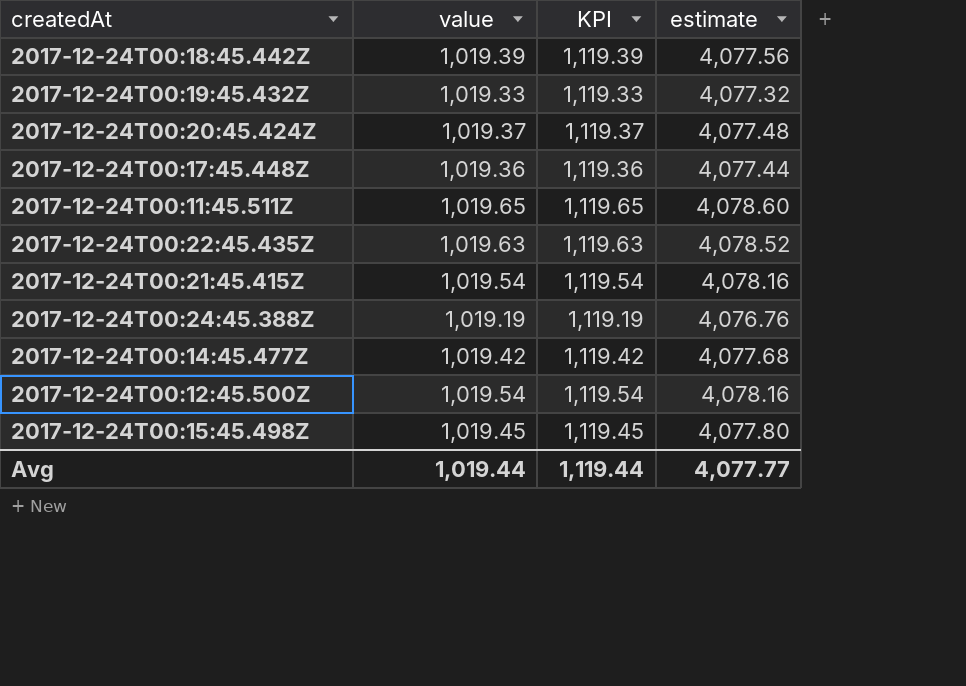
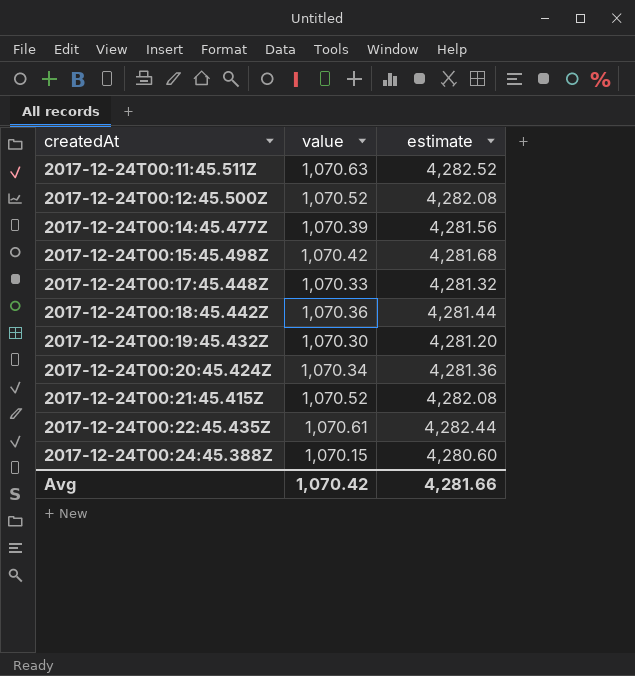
row order: none -> createdAt ascending
column KPI | formula: [value] + 100 -> none
2017-12-24T00:11:45.511Z | value: 1,019.65 -> 1,070.63
2017-12-24T00:11:45.511Z | estimate: 4,078.60 -> 4,282.52
2017-12-24T00:12:45.500Z | value: 1,019.54 -> 1,070.52
2017-12-24T00:12:45.500Z | estimate: 4,078.16 -> 4,282.08
2017-12-24T00:14:45.477Z | value: 1,019.42 -> 1,070.39
2017-12-24T00:14:45.477Z | estimate: 4,077.68 -> 4,281.56
2017-12-24T00:15:45.498Z | value: 1,019.45 -> 1,070.42
2017-12-24T00:15:45.498Z | estimate: 4,077.80 -> 4,281.68
2017-12-24T00:17:45.448Z | value: 1,019.36 -> 1,070.33
2017-12-24T00:17:45.448Z | estimate: 4,077.44 -> 4,281.32
2017-12-24T00:18:45.442Z | value: 1,019.39 -> 1,070.36
2017-12-24T00:18:45.442Z | estimate: 4,077.56 -> 4,281.44
2017-12-24T00:19:45.432Z | value: 1,019.33 -> 1,070.30
2017-12-24T00:19:45.432Z | estimate: 4,077.32 -> 4,281.20
2017-12-24T00:20:45.424Z | value: 1,019.37 -> 1,070.34
2017-12-24T00:20:45.424Z | estimate: 4,077.48 -> 4,281.36
2017-12-24T00:21:45.415Z | value: 1,019.54 -> 1,070.52
2017-12-24T00:21:45.415Z | estimate: 4,078.16 -> 4,282.08
2017-12-24T00:22:45.435Z | value: 1,019.63 -> 1,070.61
2017-12-24T00:22:45.435Z | estimate: 4,078.52 -> 4,282.44
2017-12-24T00:24:45.388Z | value: 1,019.19 -> 1,070.15
2017-12-24T00:24:45.388Z | estimate: 4,076.76 -> 4,280.60
Avg | value: 1,019.44 -> 1,070.42
Avg | estimate: 4,077.77 -> 4,281.66

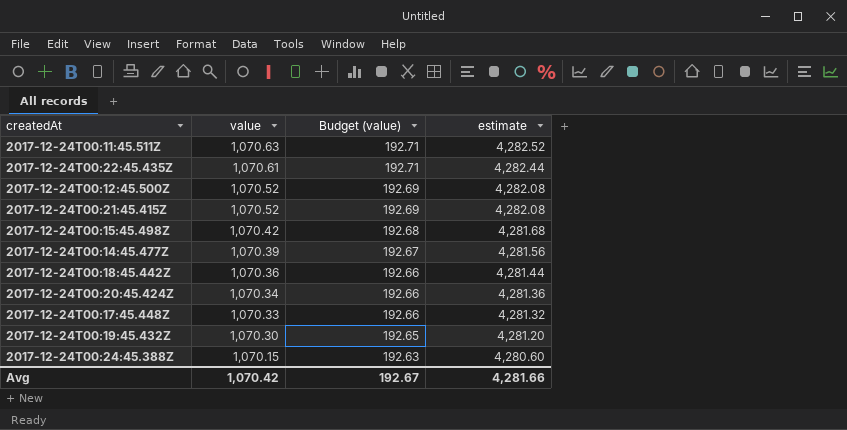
row order: createdAt ascending -> value descending
column Budget (value) | formula: none -> [value] * 0.18

